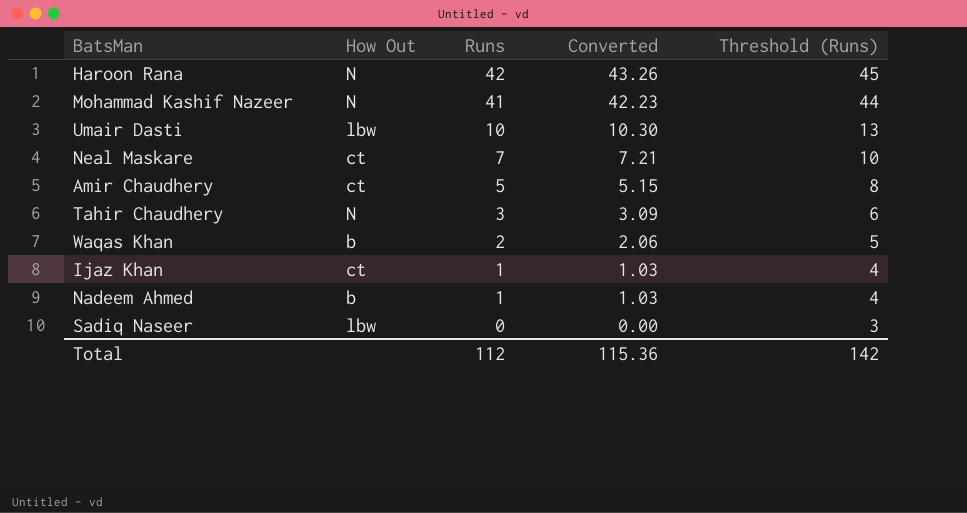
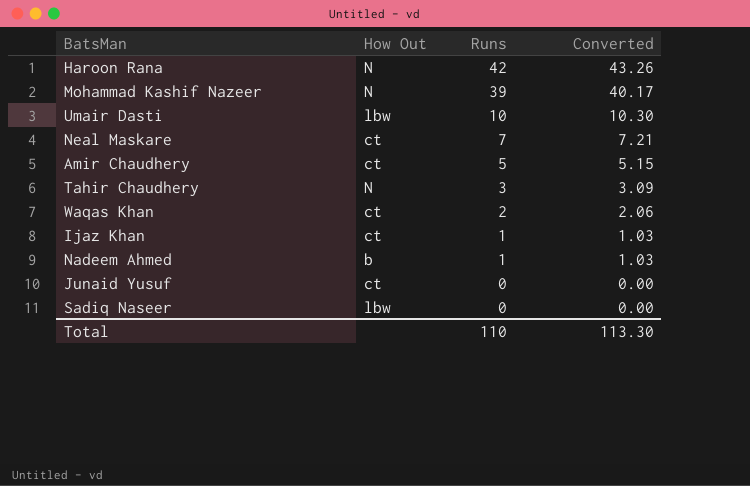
column Threshold (Runs) | formula: [Runs] + 3 -> none
Mohammad Kashif Nazeer | Runs: 41 -> 39
Mohammad Kashif Nazeer | Converted: 42.23 -> 40.17
Waqas Khan | How Out: b -> ct
row Junaid Yusuf: none -> ct | 0 | 0.00
Total | Runs: 112 -> 110
Total | Converted: 115.36 -> 113.30

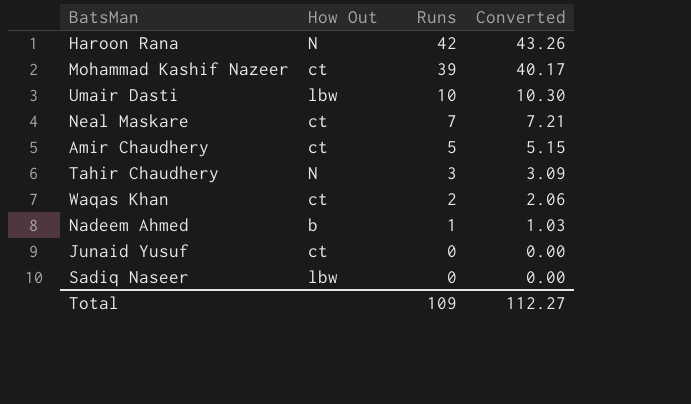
row Ijaz Khan: ct | 1 | 1.03 -> none
Mohammad Kashif Nazeer | How Out: N -> ct
Total | Runs: 110 -> 109
Total | Converted: 113.30 -> 112.27

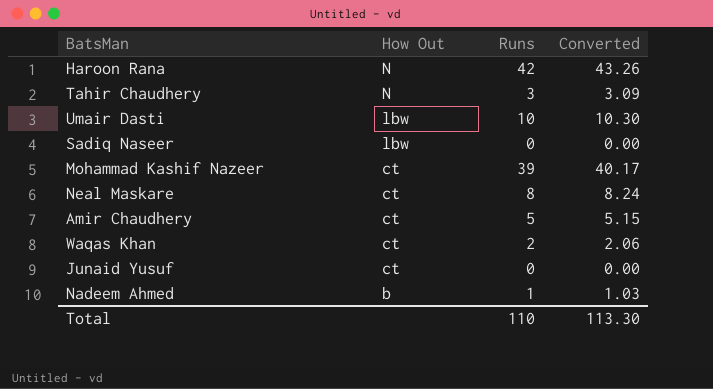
row order: Runs descending -> How Out descending
Neal Maskare | Runs: 7 -> 8
Neal Maskare | Converted: 7.21 -> 8.24
Total | Runs: 109 -> 110
Total | Converted: 112.27 -> 113.30

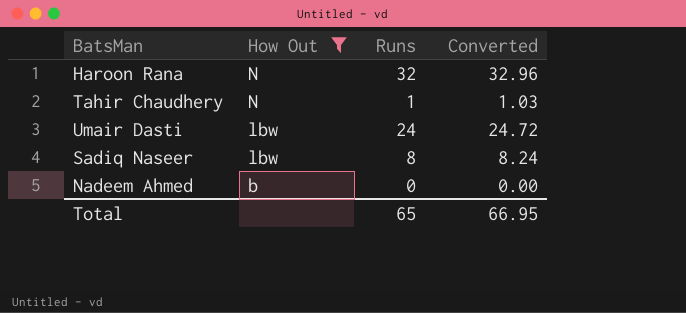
filter: none -> How Out != ct
Haroon Rana | Runs: 42 -> 32
Haroon Rana | Converted: 43.26 -> 32.96
Tahir Chaudhery | Runs: 3 -> 1
Tahir Chaudhery | Converted: 3.09 -> 1.03
Umair Dasti | Runs: 10 -> 24
Umair Dasti | Converted: 10.30 -> 24.72
Sadiq Naseer | Runs: 0 -> 8
Sadiq Naseer | Converted: 0.00 -> 8.24
Nadeem Ahmed | Runs: 1 -> 0
Nadeem Ahmed | Converted: 1.03 -> 0.00
Total | Runs: 110 -> 65
Total | Converted: 113.30 -> 66.95

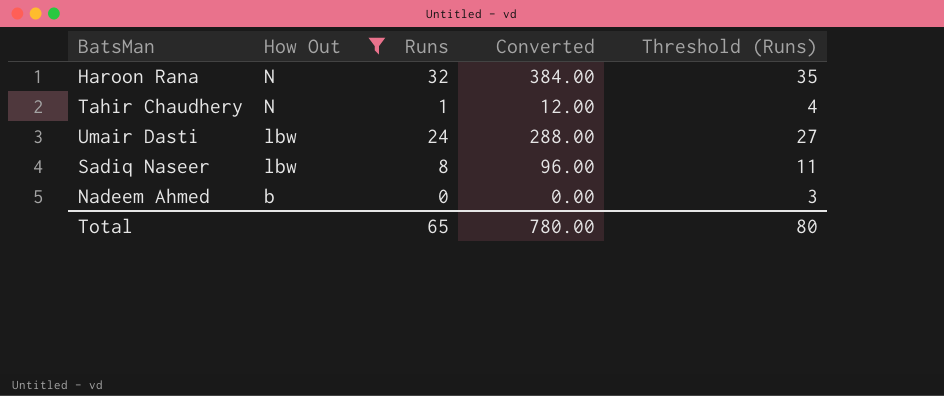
column Converted | formula: [Runs] * 1.03 -> [Runs] * 12
column Threshold (Runs) | formula: none -> [Runs] + 3
Total | Converted: 66.95 -> 780.00

